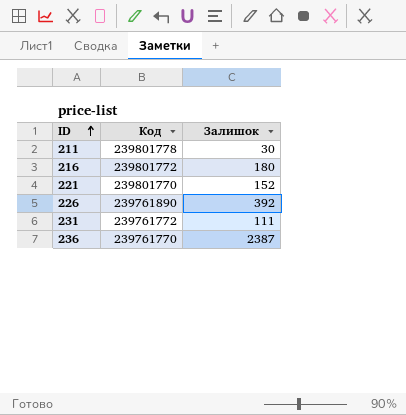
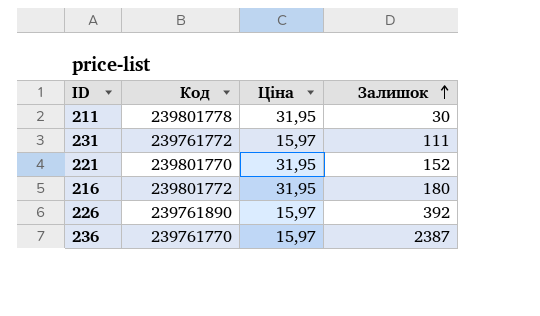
row order: ID ascending -> Залишок ascending
column Ціна | position: none -> 3

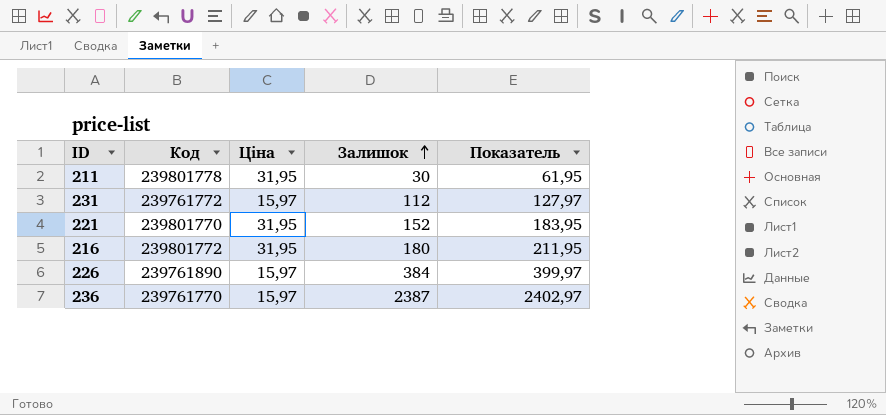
column Показатель | formula: none -> [Ціна] + [Залишок]
231 | Залишок: 111 -> 112
226 | Залишок: 392 -> 384

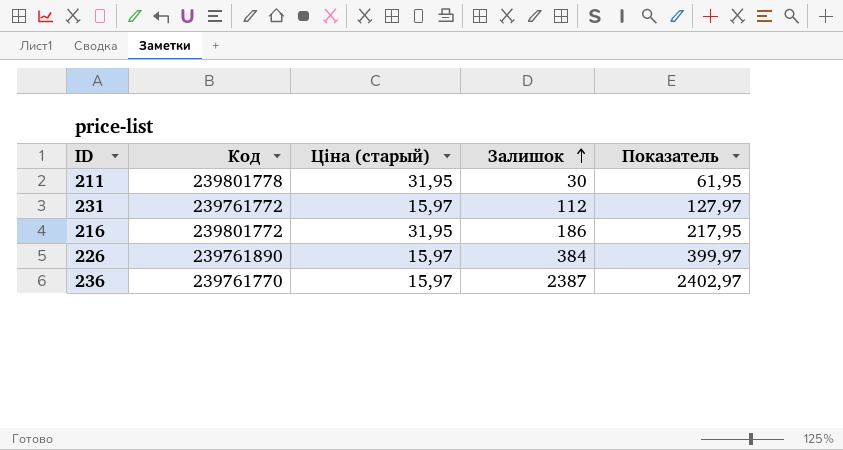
column name: Ціна -> Ціна (старый)
row 221: 239801770 | 31,95 | 152 | 183,95 -> none
216 | Залишок: 180 -> 186
216 | Показатель: 211,95 -> 217,95

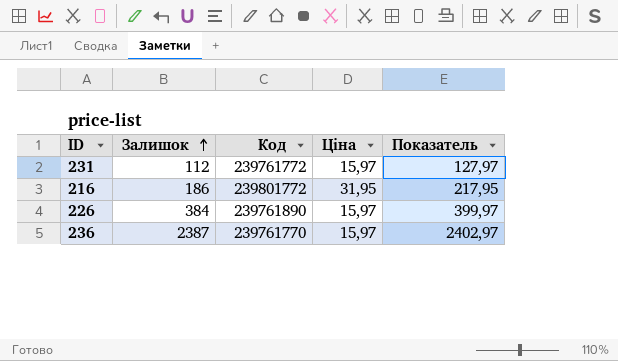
column Залишок | position: 4 -> 2
column name: Ціна (старый) -> Ціна
row 211: 239801778 | 31,95 | 30 | 61,95 -> none

